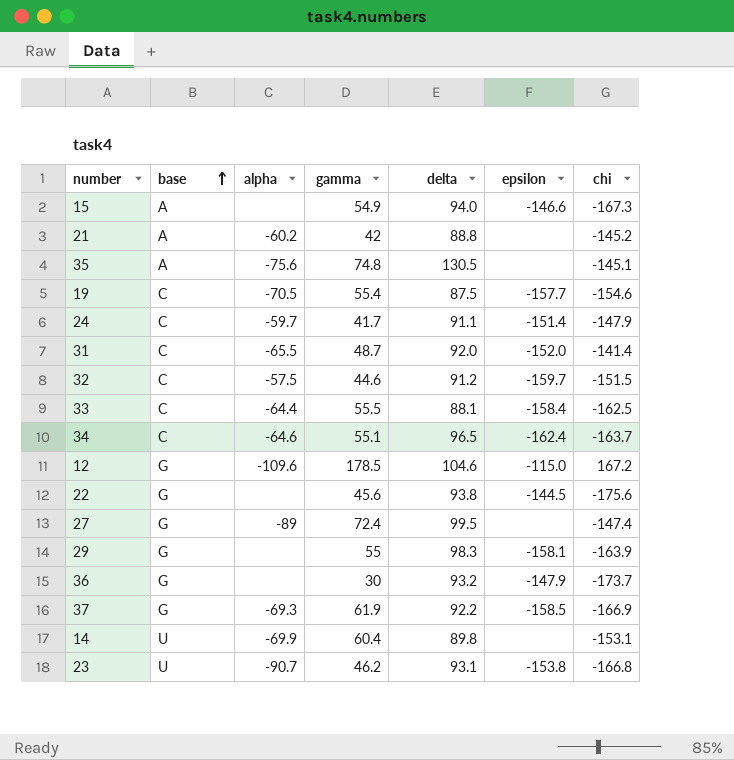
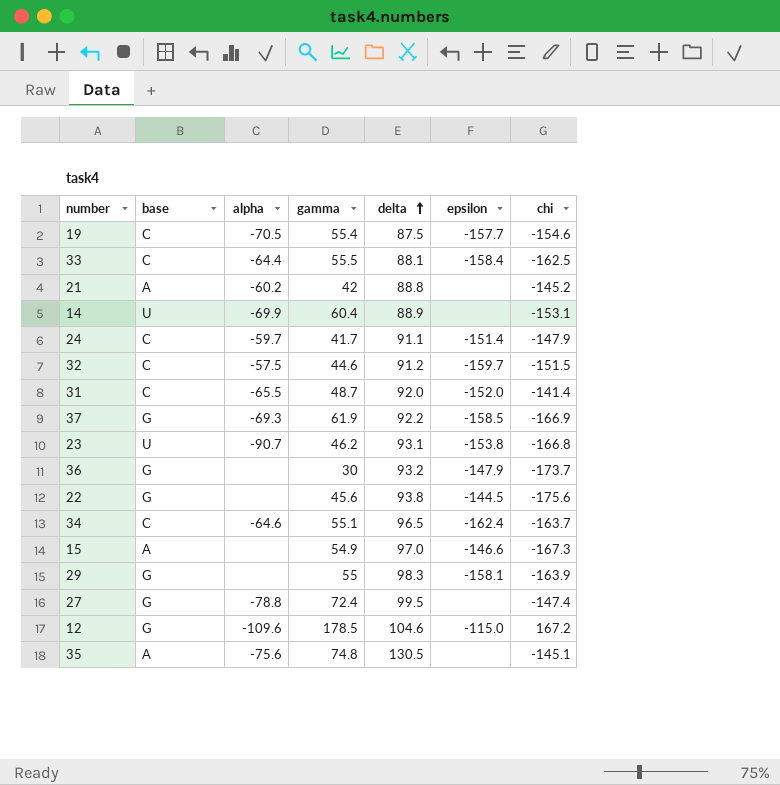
row order: base ascending -> delta ascending
14 | delta: 89.8 -> 88.9
15 | delta: 94.0 -> 97.0
27 | alpha: -89 -> -78.8

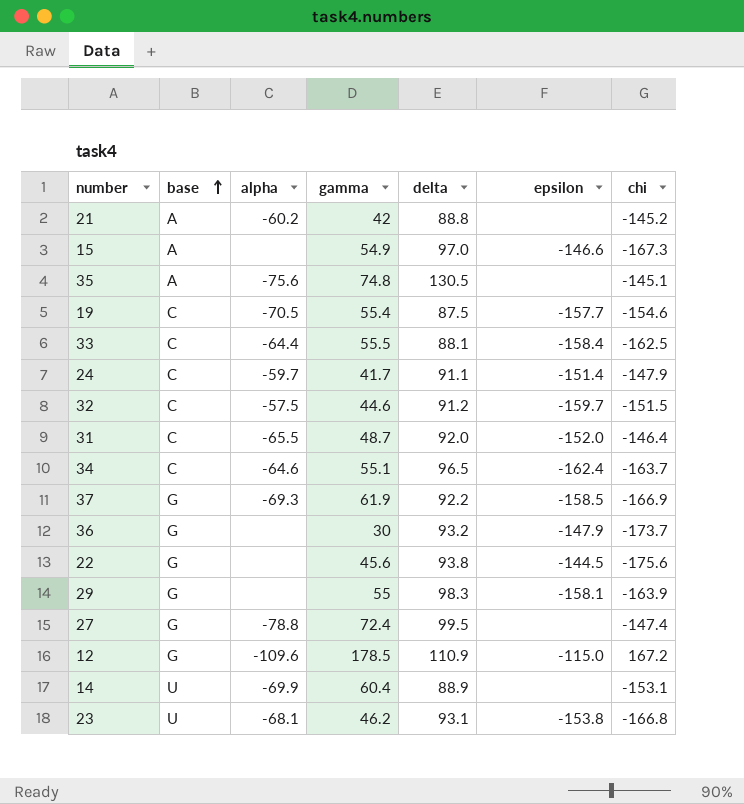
row order: delta ascending -> base ascending
31 | chi: -141.4 -> -146.4
12 | delta: 104.6 -> 110.9
23 | alpha: -90.7 -> -68.1

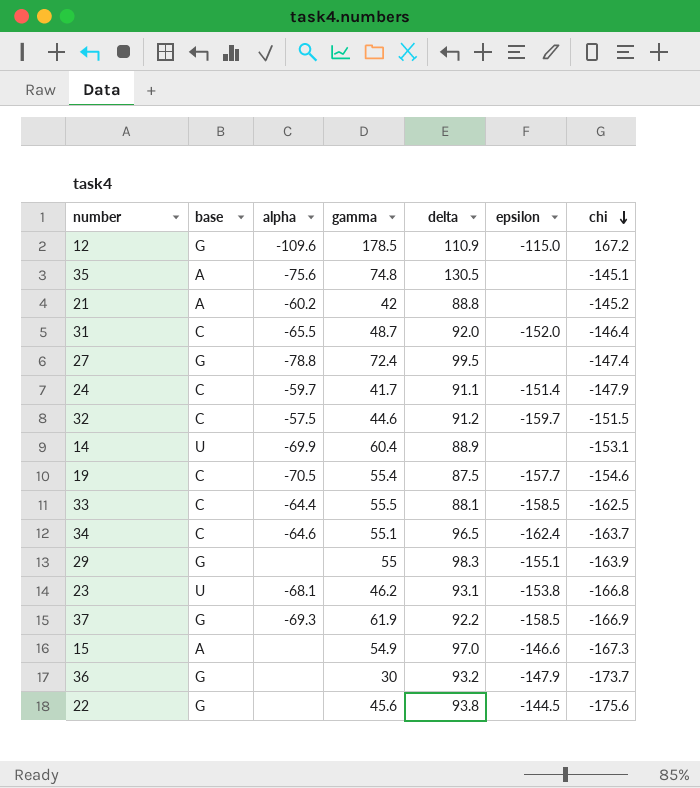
row order: base ascending -> chi descending
33 | epsilon: -158.4 -> -158.5
29 | epsilon: -158.1 -> -155.1

